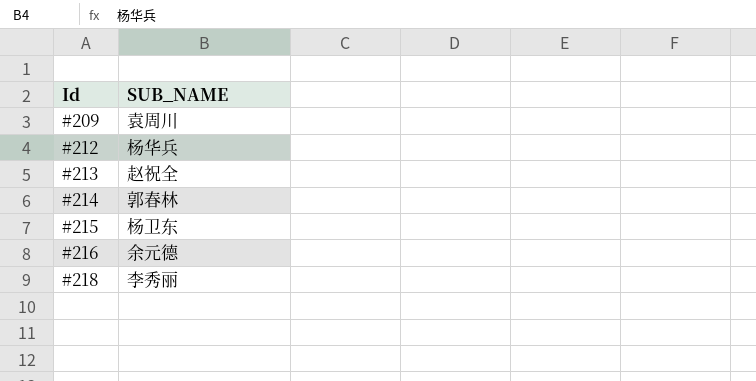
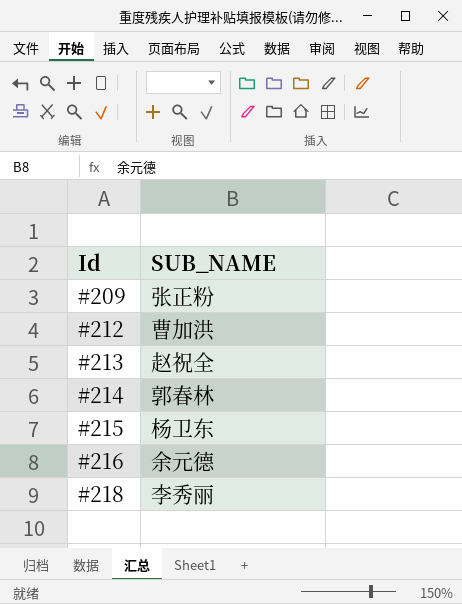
#209 | SUB_NAME: 袁周川 -> 张正粉
#212 | SUB_NAME: 杨华兵 -> 曹加洪

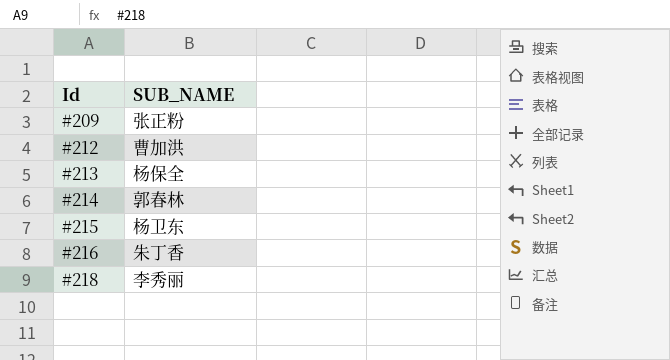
#213 | SUB_NAME: 赵祝全 -> 杨保全
#216 | SUB_NAME: 余元德 -> 朱丁香

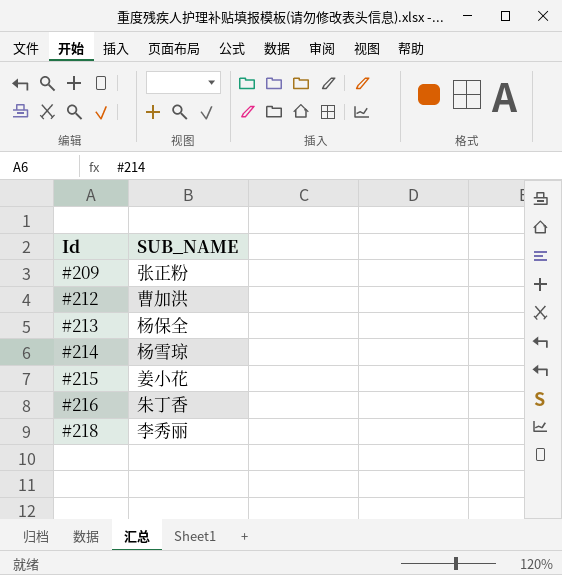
#214 | SUB_NAME: 郭春林 -> 杨雪琼
#215 | SUB_NAME: 杨卫东 -> 姜小花

